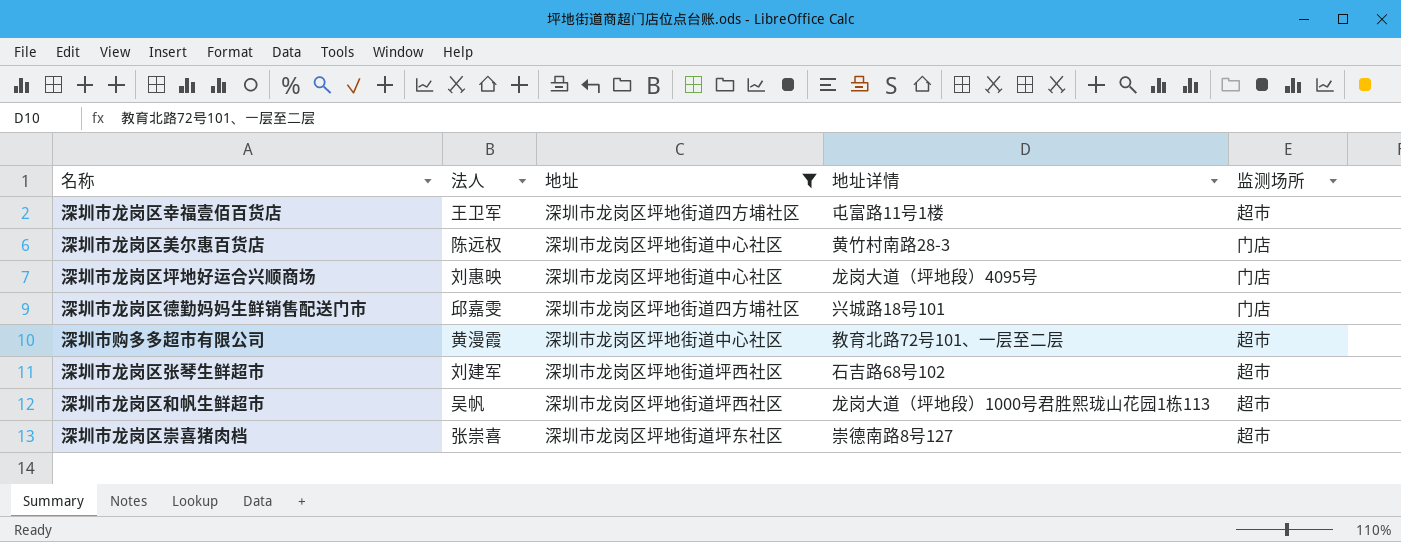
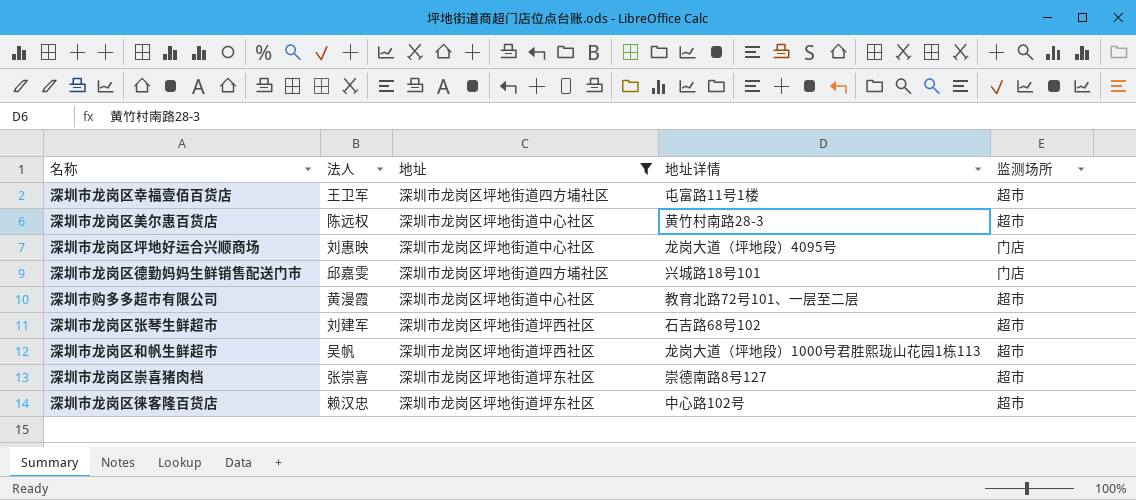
深圳市龙岗区美尔惠百货店 | 监测场所: 门店 -> 超市
row 深圳市龙岗区徕客隆百货店: none -> 赖汉忠 | 深圳市龙岗区坪地街道坪东社区 | 中心路102号 | 超市

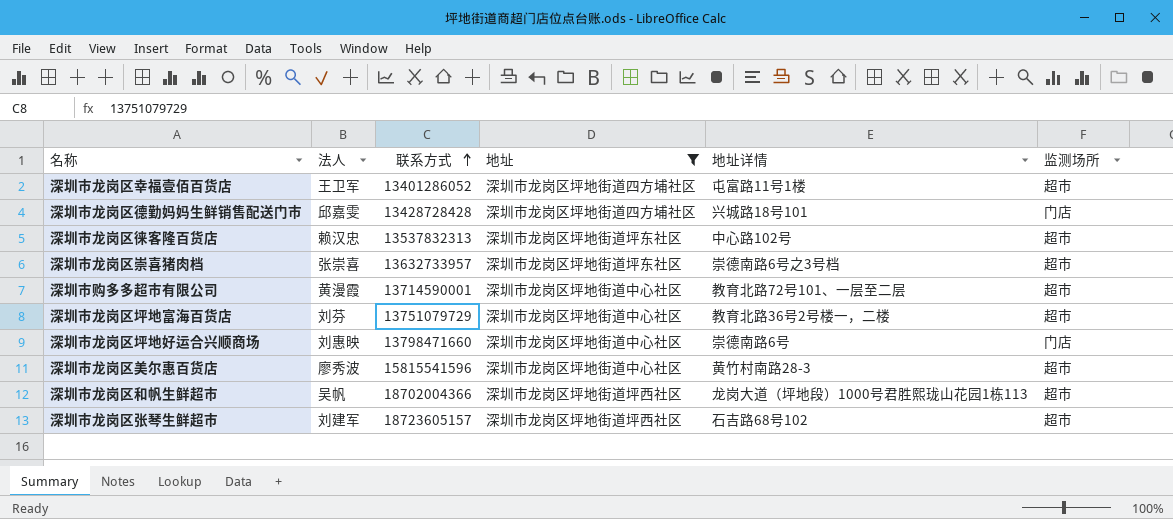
row order: none -> 联系方式 ascending
column 联系方式 | position: none -> 3
深圳市龙岗区崇喜猪肉档 | 地址详情: 崇德南路8号127 -> 崇德南路6号之3号档
row 深圳市龙岗区坪地富海百货店: none -> 刘芬 | 13751079729 | 深圳市龙岗区坪地街道中心社区 | 教育北路36号2号楼一，二楼 | 超市
深圳市龙岗区坪地好运合兴顺商场 | 地址详情: 龙岗大道（坪地段）4095号 -> 崇德南路6号
深圳市龙岗区美尔惠百货店 | 法人: 陈远权 -> 廖秀波

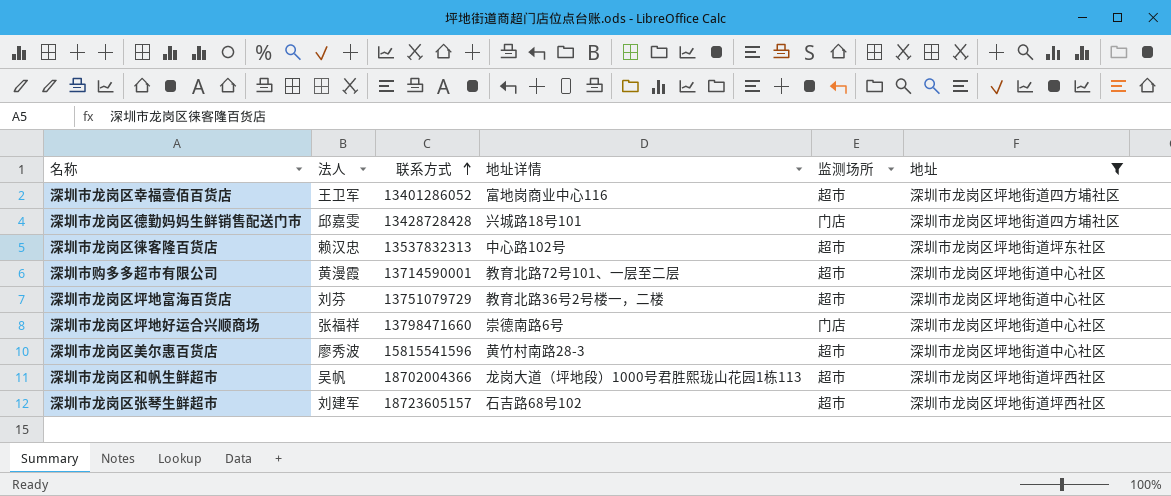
column 地址 | position: 4 -> 6
row 深圳市龙岗区崇喜猪肉档: 张崇喜 | 13632733957 | 深圳市龙岗区坪地街道坪东社区 | 崇德南路6号之3号档 | 超市 -> none
深圳市龙岗区幸福壹佰百货店 | 地址详情: 屯富路11号1楼 -> 富地岗商业中心116
深圳市龙岗区坪地好运合兴顺商场 | 法人: 刘惠映 -> 张福祥

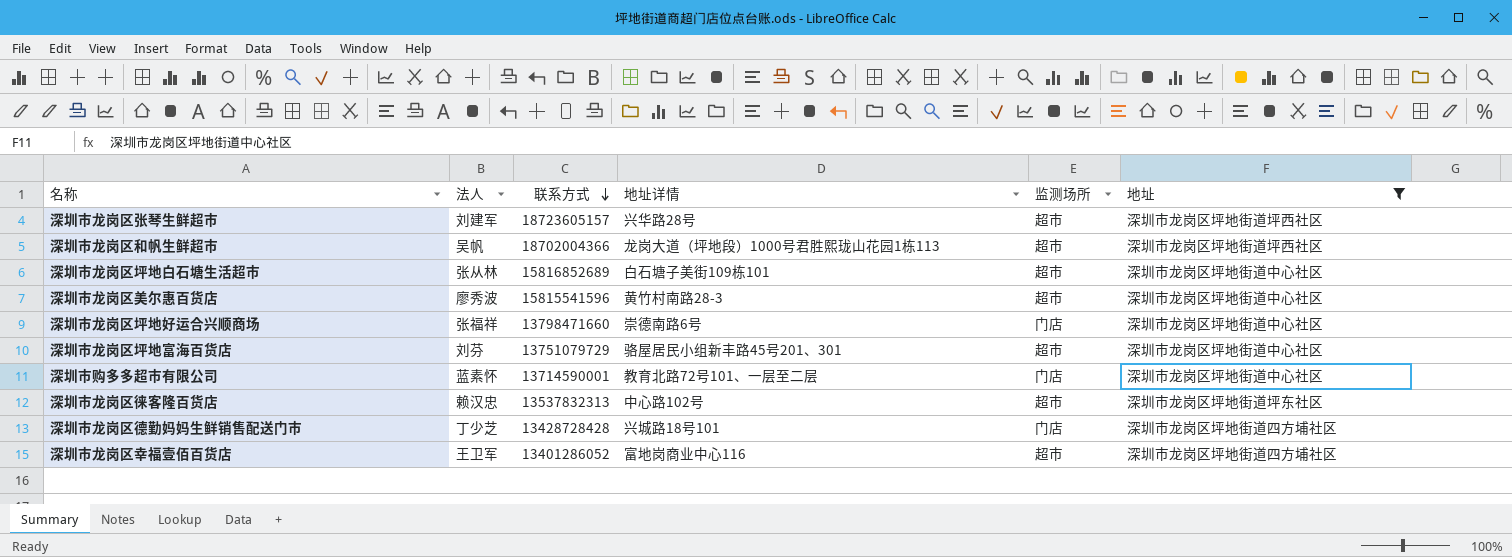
row order: 联系方式 ascending -> 联系方式 descending
深圳市龙岗区张琴生鲜超市 | 地址详情: 石吉路68号102 -> 兴华路28号
row 深圳市龙岗区坪地白石塘生活超市: none -> 张从林 | 15816852689 | 白石塘子美街109栋101 | 超市 | 深圳市龙岗区坪地街道中心社区
深圳市龙岗区坪地富海百货店 | 地址详情: 教育北路36号2号楼一，二楼 -> 骆屋居民小组新丰路45号201、301
深圳市购多多超市有限公司 | 法人: 黄漫霞 -> 蓝素怀
深圳市购多多超市有限公司 | 监测场所: 超市 -> 门店
深圳市龙岗区德勤妈妈生鲜销售配送门市 | 法人: 邱嘉雯 -> 丁少芝

